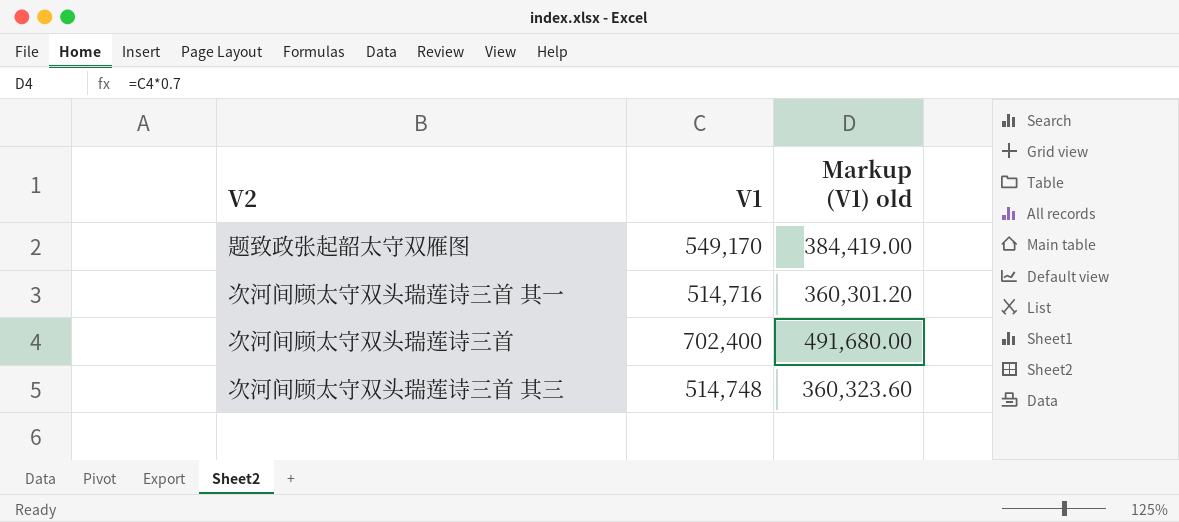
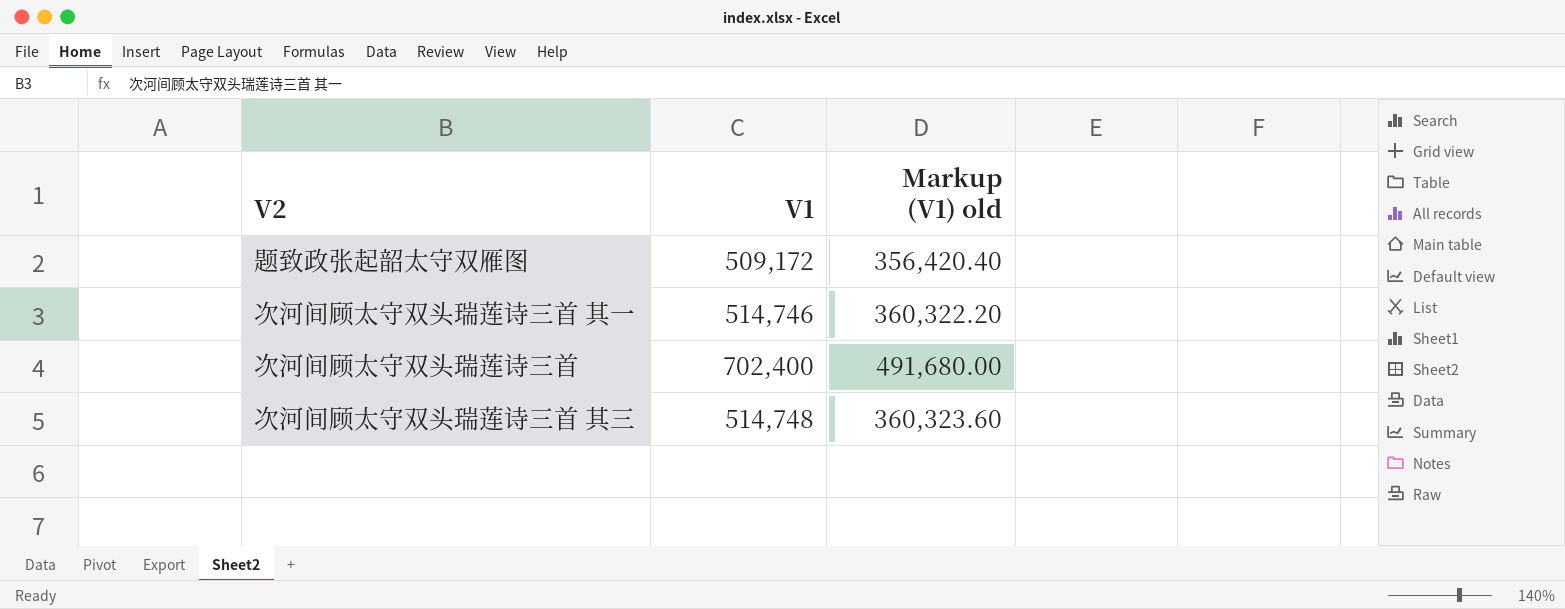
题致政张起韶太守双雁图 | V1: 549,170 -> 509,172
题致政张起韶太守双雁图 | Markup (V1) old: 384,419.00 -> 356,420.40
次河间顾太守双头瑞莲诗三首 其一 | V1: 514,716 -> 514,746
次河间顾太守双头瑞莲诗三首 其一 | Markup (V1) old: 360,301.20 -> 360,322.20

